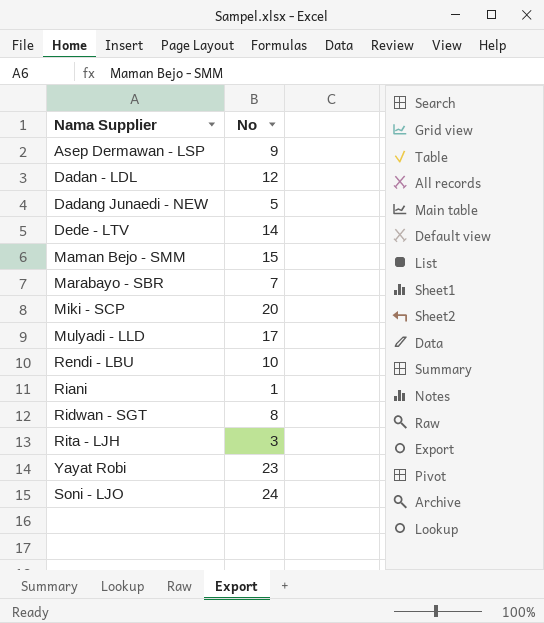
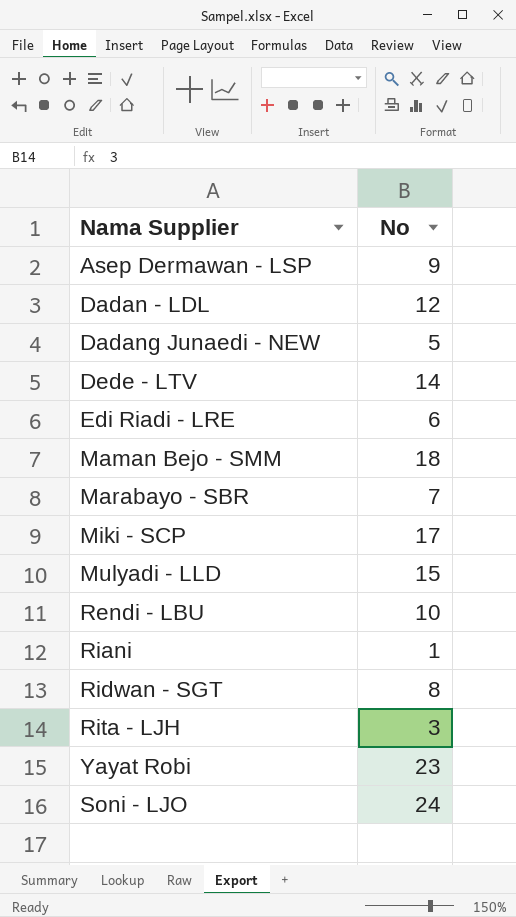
row Edi Riadi - LRE: none -> 6
Maman Bejo - SMM | No: 15 -> 18
Miki - SCP | No: 20 -> 17
Mulyadi - LLD | No: 17 -> 15

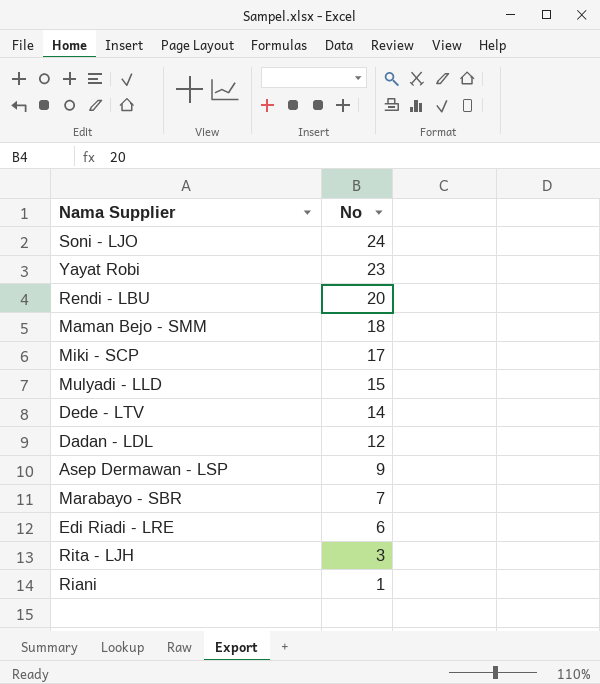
row order: none -> No descending
row Dadang Junaedi - NEW: 5 -> none
row Ridwan - SGT: 8 -> none
Rendi - LBU | No: 10 -> 20

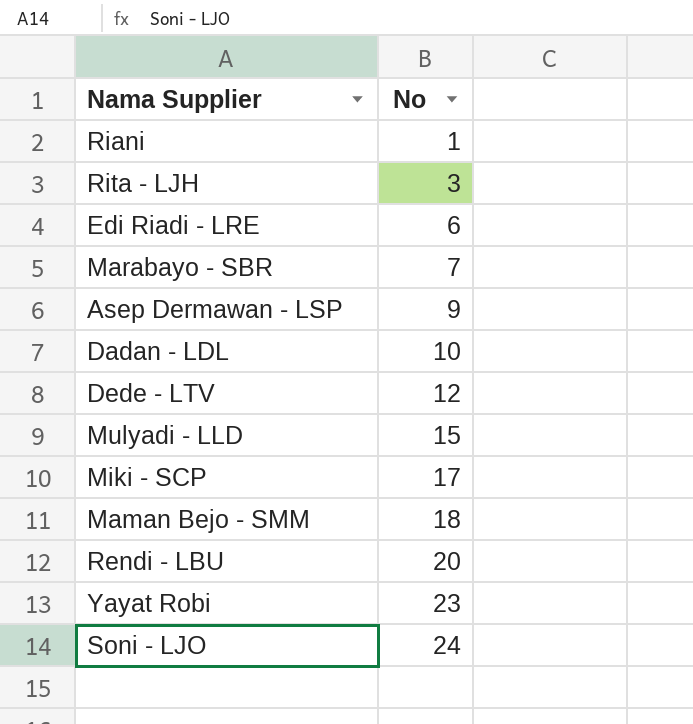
row order: No descending -> No ascending
Dadan - LDL | No: 12 -> 10
Dede - LTV | No: 14 -> 12

